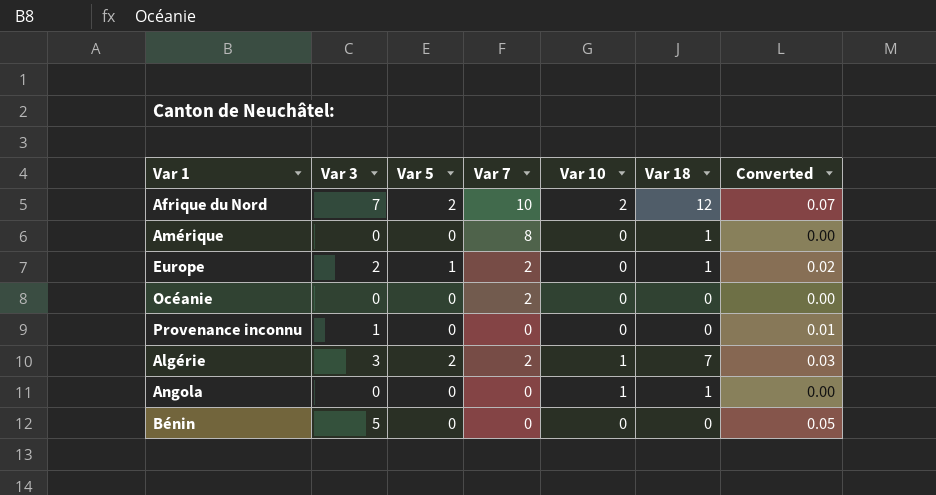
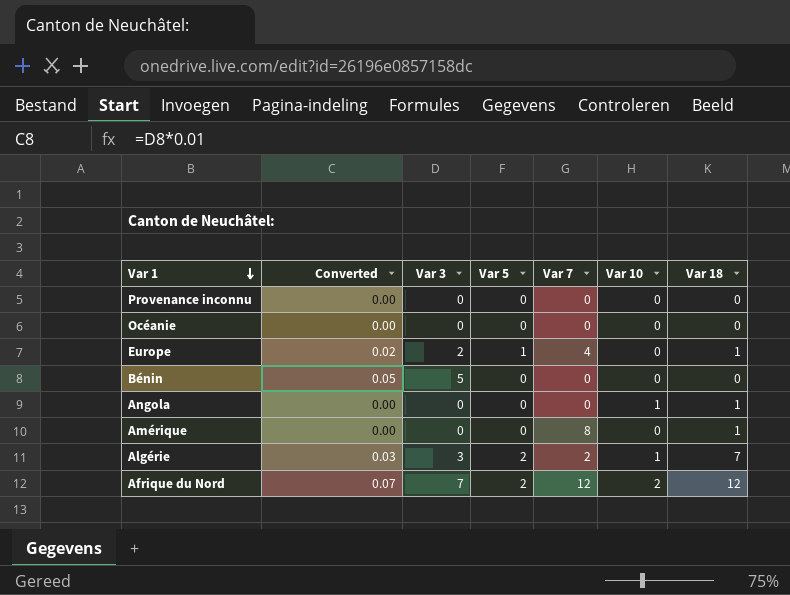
row order: none -> Var 1 descending
column Converted | position: 7 -> 2
Provenance inconnu | Converted: 0.01 -> 0.00
Provenance inconnu | Var 3: 1 -> 0
Océanie | Var 7: 2 -> 0
Europe | Var 7: 2 -> 4
Afrique du Nord | Var 7: 10 -> 12

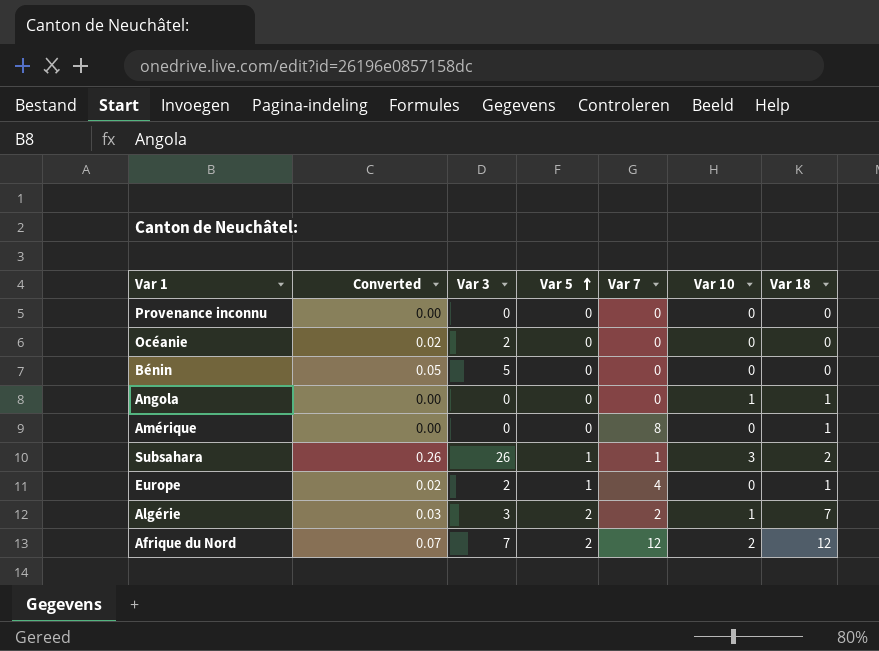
row order: Var 1 descending -> Var 5 ascending
Océanie | Converted: 0.00 -> 0.02
Océanie | Var 3: 0 -> 2
row Subsahara: none -> 0.26 | 26 | 1 | 1 | 3 | 2

